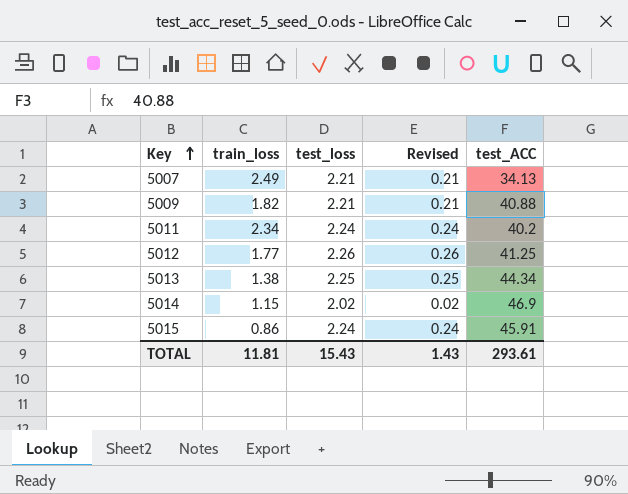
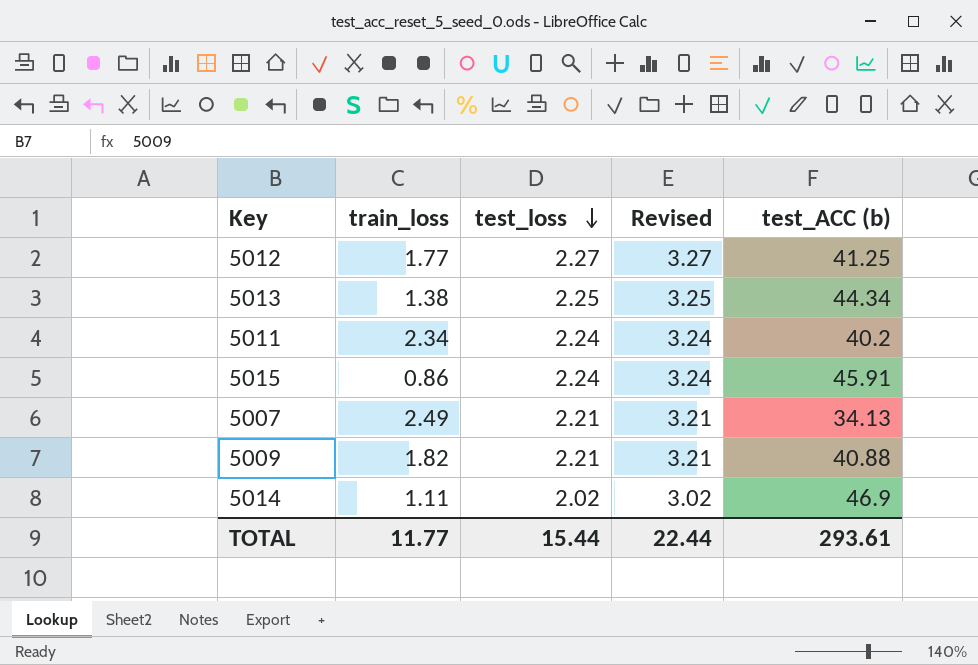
row order: Key ascending -> test_loss descending
column Revised | formula: [test_loss] - 2 -> [test_loss] + 1
column name: test_ACC -> test_ACC (b)
5012 | test_loss: 2.26 -> 2.27
5014 | train_loss: 1.15 -> 1.11
TOTAL | train_loss: 11.81 -> 11.77
TOTAL | test_loss: 15.43 -> 15.44
TOTAL | Revised: 1.43 -> 22.44

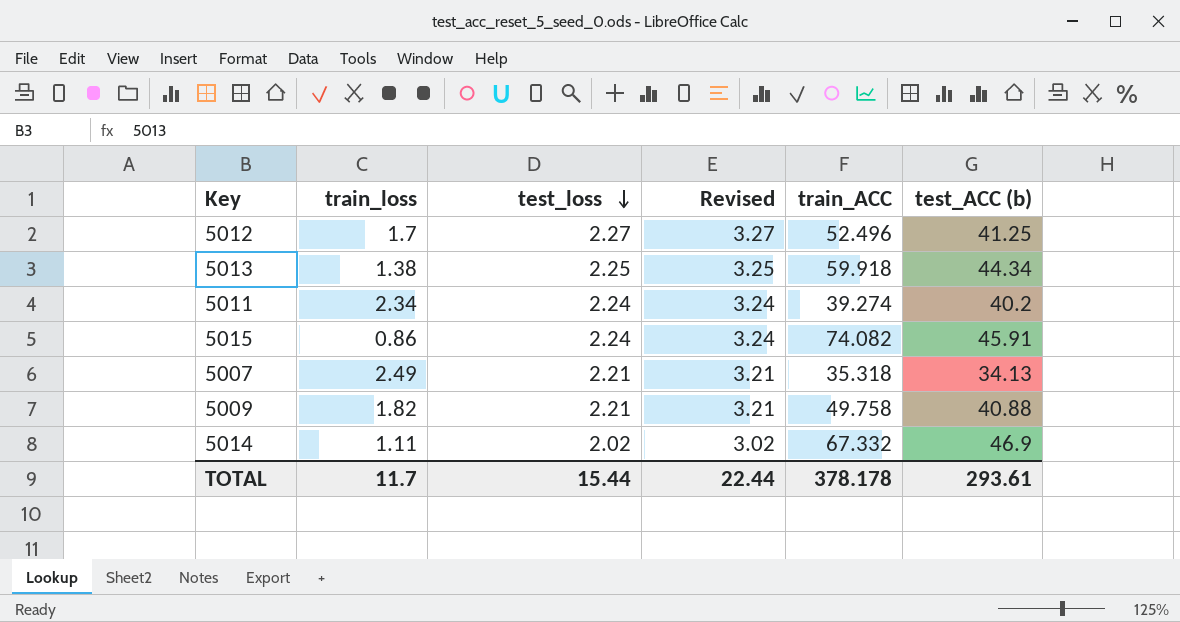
column train_ACC | position: none -> 5
5012 | train_loss: 1.77 -> 1.7
TOTAL | train_loss: 11.77 -> 11.7

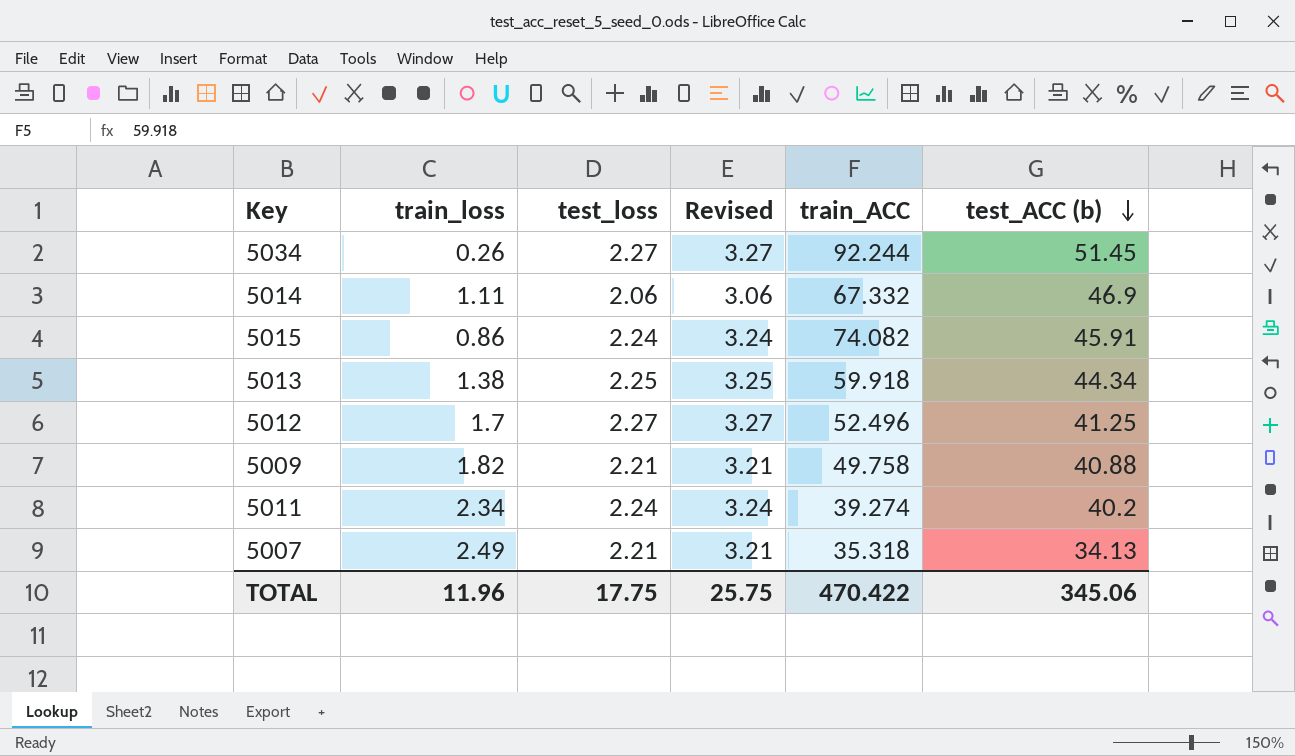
row order: test_loss descending -> test_ACC (b) descending
row 5034: none -> 0.26 | 2.27 | 3.27 | 92.244 | 51.45
5014 | test_loss: 2.02 -> 2.06
5014 | Revised: 3.02 -> 3.06
TOTAL | train_loss: 11.7 -> 11.96
TOTAL | test_loss: 15.44 -> 17.75
TOTAL | Revised: 22.44 -> 25.75
TOTAL | train_ACC: 378.178 -> 470.422
TOTAL | test_ACC (b): 293.61 -> 345.06

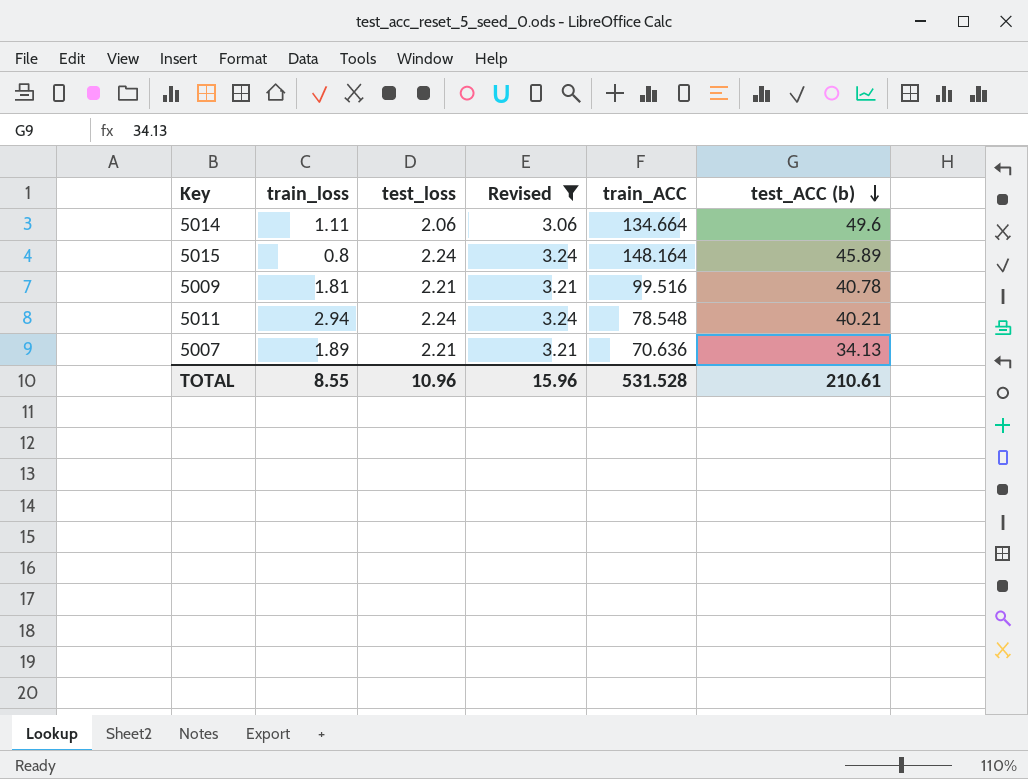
filter: none -> Revised <= 3.24
5014 | train_ACC: 67.332 -> 134.664
5014 | test_ACC (b): 46.9 -> 49.6
5015 | train_loss: 0.86 -> 0.8
5015 | train_ACC: 74.082 -> 148.164
5015 | test_ACC (b): 45.91 -> 45.89
5009 | train_loss: 1.82 -> 1.81
5009 | train_ACC: 49.758 -> 99.516
5009 | test_ACC (b): 40.88 -> 40.78
5011 | train_loss: 2.34 -> 2.94
5011 | train_ACC: 39.274 -> 78.548
5011 | test_ACC (b): 40.2 -> 40.21
5007 | train_loss: 2.49 -> 1.89
5007 | train_ACC: 35.318 -> 70.636
TOTAL | train_loss: 11.96 -> 8.55
TOTAL | test_loss: 17.75 -> 10.96
TOTAL | Revised: 25.75 -> 15.96
TOTAL | train_ACC: 470.422 -> 531.528
TOTAL | test_ACC (b): 345.06 -> 210.61

